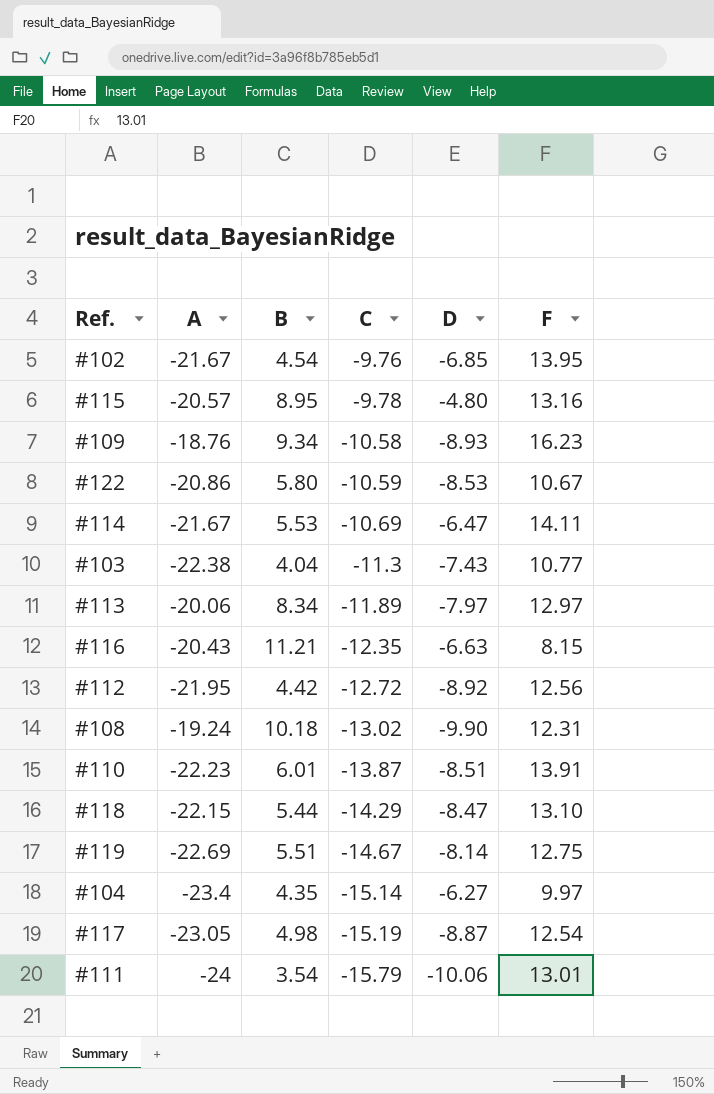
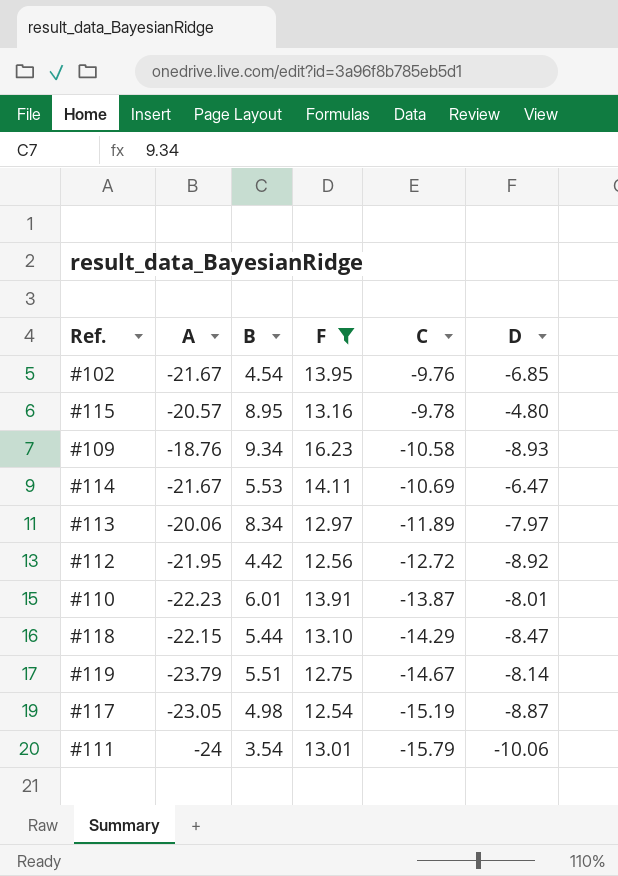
filter: none -> F >= 12.54
column F | position: 6 -> 4
#110 | D: -8.51 -> -8.01
#119 | A: -22.69 -> -23.79

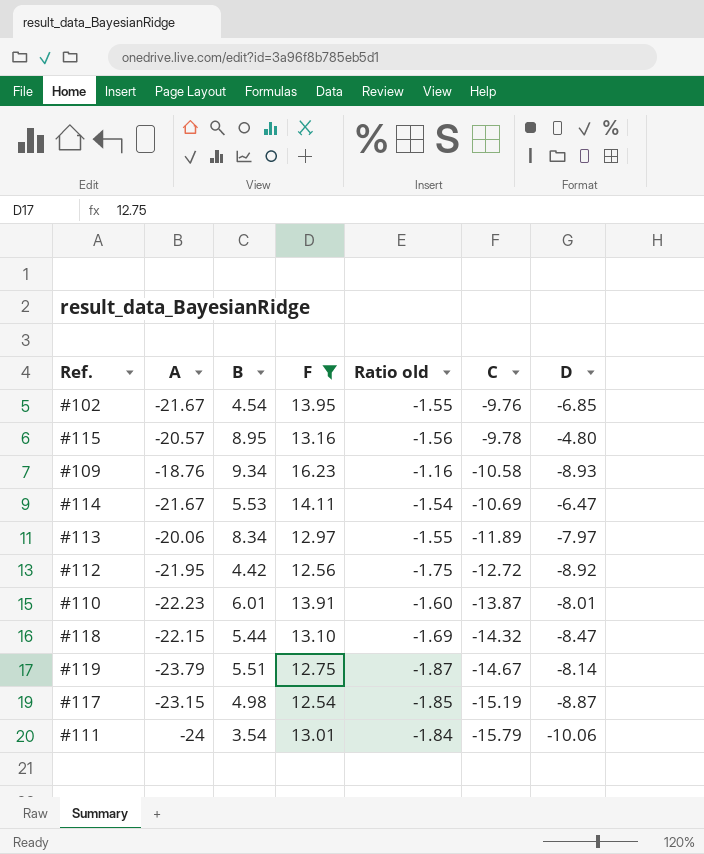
column Ratio old | formula: none -> [A] / [F]
#118 | C: -14.29 -> -14.32
#117 | A: -23.05 -> -23.15

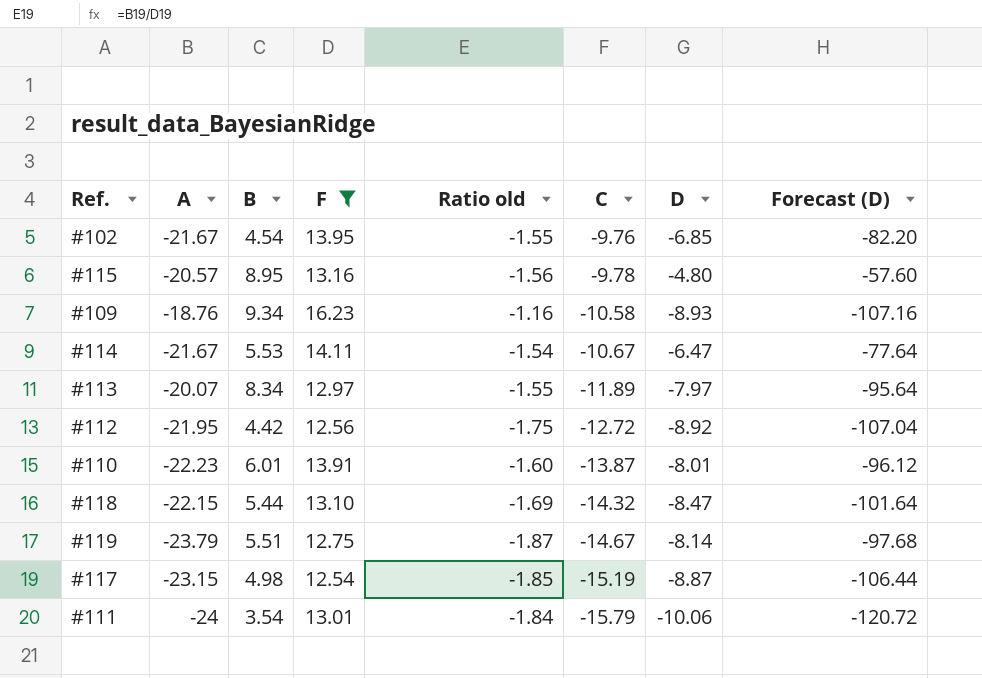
column Forecast (D) | formula: none -> [D] * 12
#114 | C: -10.69 -> -10.67
#113 | A: -20.06 -> -20.07

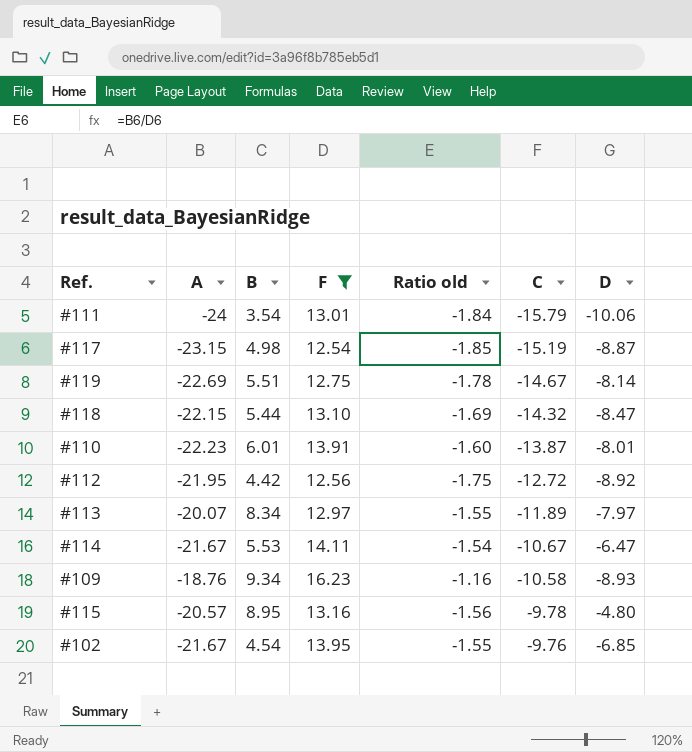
row order: C descending -> C ascending
column Forecast (D) | formula: [D] * 12 -> none
#119 | A: -23.79 -> -22.69
#119 | Ratio old: -1.87 -> -1.78

